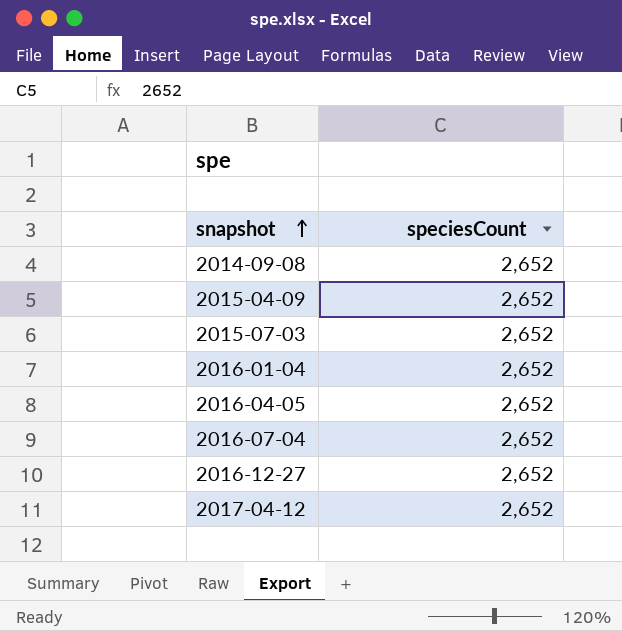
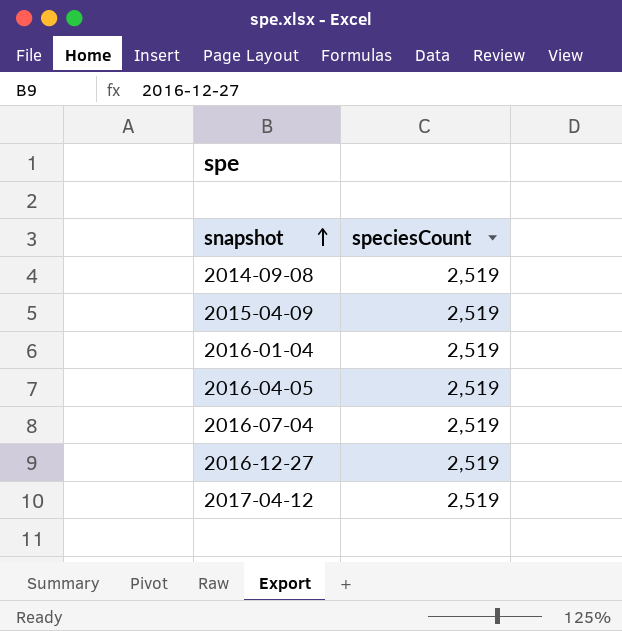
row 2015-07-03: 2,652 -> none
2014-09-08 | speciesCount: 2,652 -> 2,519
2015-04-09 | speciesCount: 2,652 -> 2,519
2016-01-04 | speciesCount: 2,652 -> 2,519
2016-04-05 | speciesCount: 2,652 -> 2,519
2016-07-04 | speciesCount: 2,652 -> 2,519
2016-12-27 | speciesCount: 2,652 -> 2,519
2017-04-12 | speciesCount: 2,652 -> 2,519

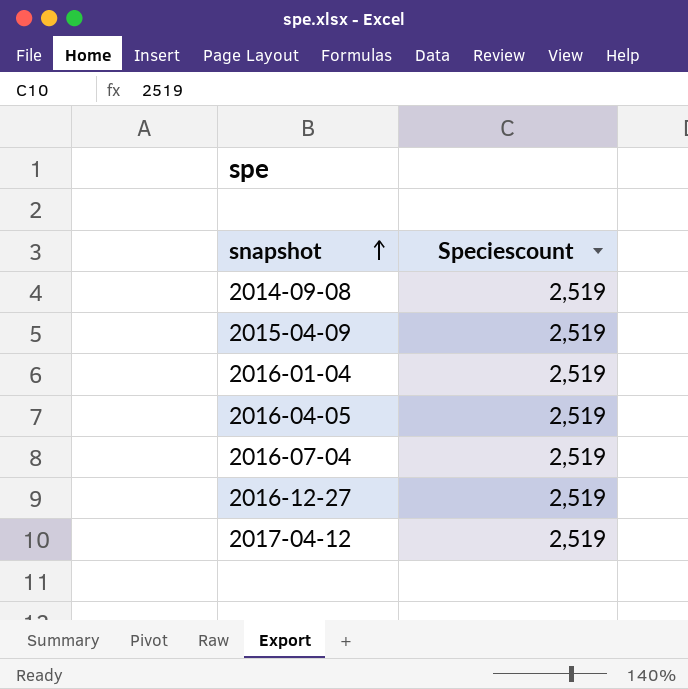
column name: speciesCount -> Speciescount

